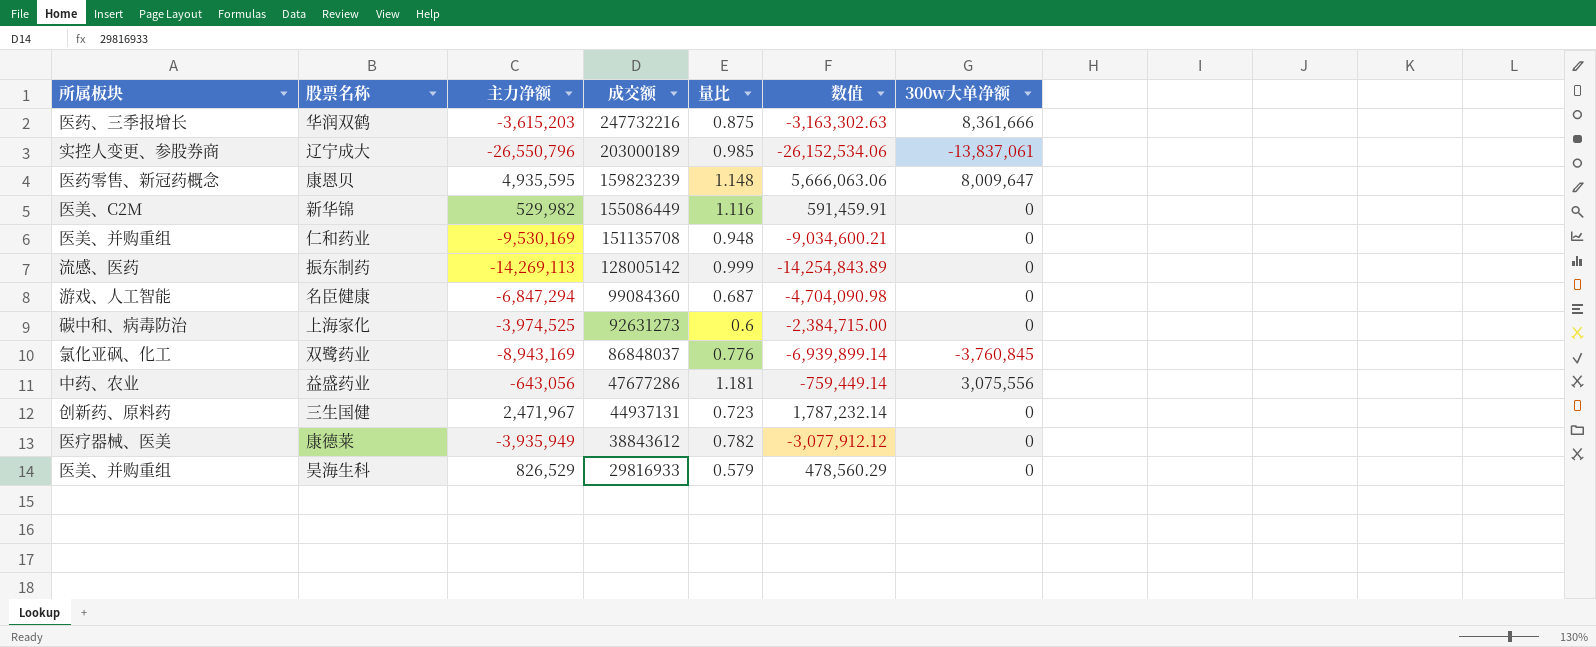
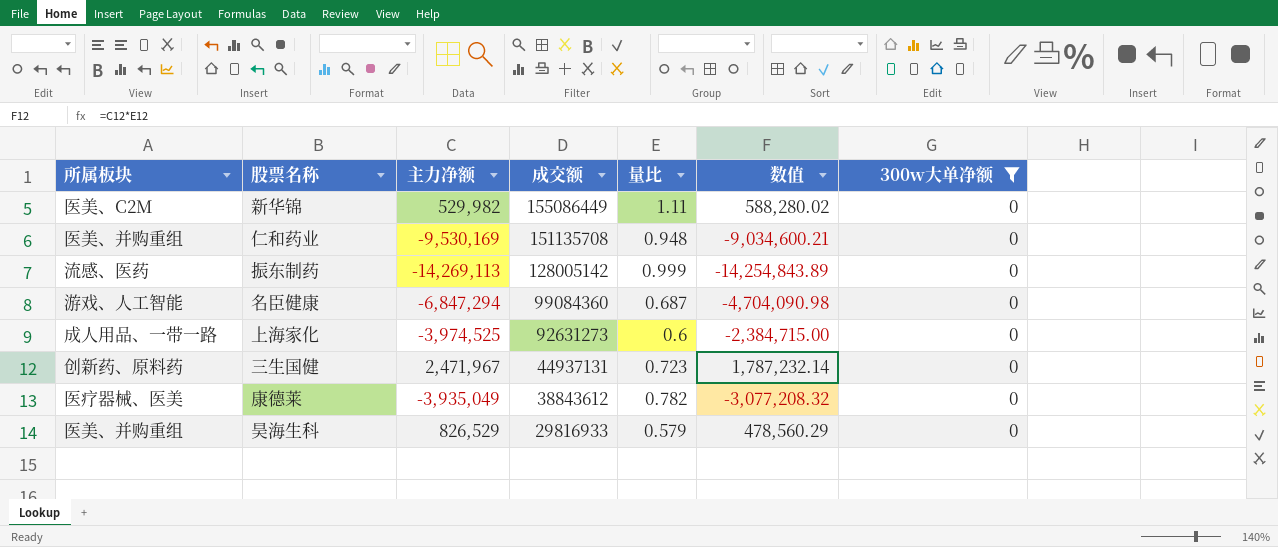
filter: none -> 300w大单净额 = 0
新华锦 | 量比: 1.116 -> 1.11
新华锦 | 数值: 591,459.91 -> 588,280.02
上海家化 | 所属板块: 碳中和、病毒防治 -> 成人用品、一带一路
康德莱 | 主力净额: -3,935,949 -> -3,935,049
康德莱 | 数值: -3,077,912.12 -> -3,077,208.32

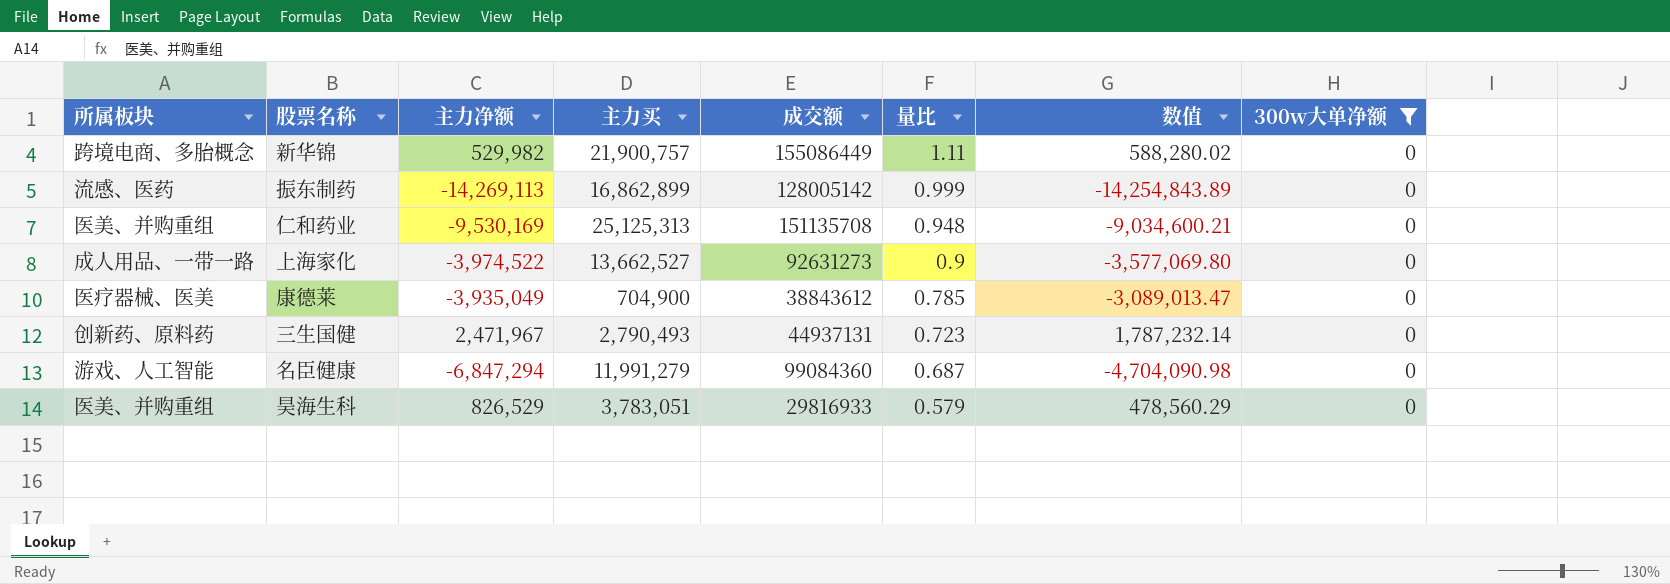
row order: 成交额 descending -> 量比 descending
column 主力买 | position: none -> 4
新华锦 | 所属板块: 医美、C2M -> 跨境电商、多胎概念
上海家化 | 主力净额: -3,974,525 -> -3,974,522
上海家化 | 量比: 0.6 -> 0.9
上海家化 | 数值: -2,384,715.00 -> -3,577,069.80
康德莱 | 量比: 0.782 -> 0.785
康德莱 | 数值: -3,077,208.32 -> -3,089,013.47

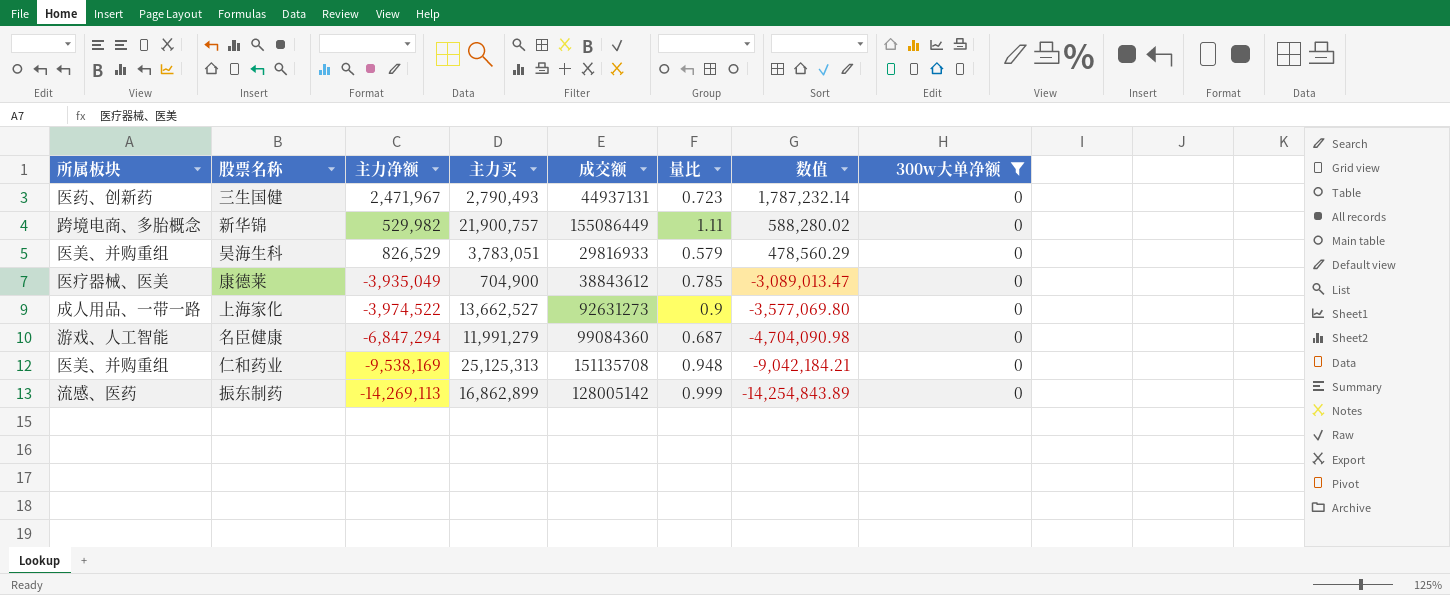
row order: 量比 descending -> 数值 descending
三生国健 | 所属板块: 创新药、原料药 -> 医药、创新药
仁和药业 | 主力净额: -9,530,169 -> -9,538,169
仁和药业 | 数值: -9,034,600.21 -> -9,042,184.21

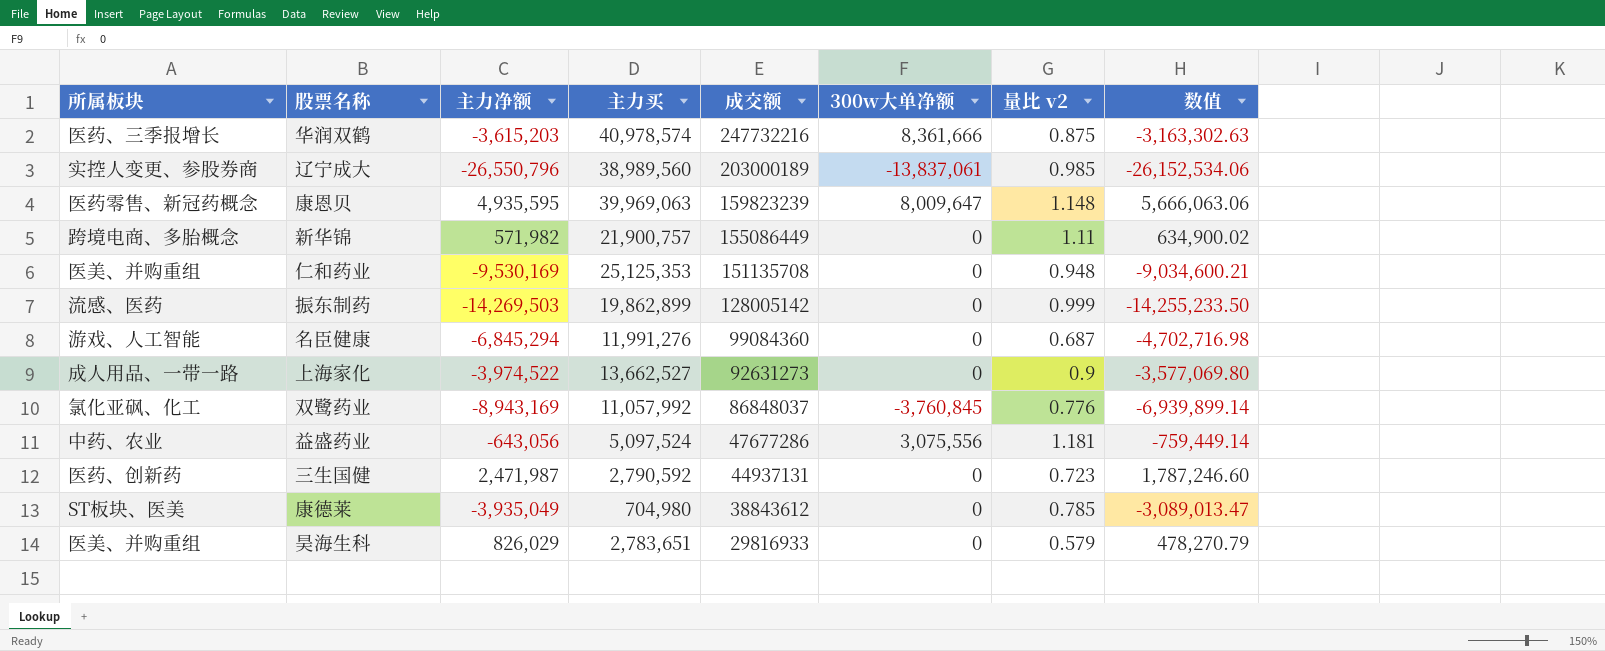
filter: 300w大单净额 = 0 -> none
row order: 数值 descending -> 成交额 descending
column 300w大单净额 | position: 8 -> 6
column name: 量比 -> 量比 v2
新华锦 | 主力净额: 529,982 -> 571,982
新华锦 | 数值: 588,280.02 -> 634,900.02
仁和药业 | 主力净额: -9,538,169 -> -9,530,169
仁和药业 | 主力买: 25,125,313 -> 25,125,353
仁和药业 | 数值: -9,042,184.21 -> -9,034,600.21
振东制药 | 主力净额: -14,269,113 -> -14,269,503
振东制药 | 主力买: 16,862,899 -> 19,862,899
振东制药 | 数值: -14,254,843.89 -> -14,255,233.50
名臣健康 | 主力净额: -6,847,294 -> -6,845,294
名臣健康 | 主力买: 11,991,279 -> 11,991,276
名臣健康 | 数值: -4,704,090.98 -> -4,702,716.98
三生国健 | 主力净额: 2,471,967 -> 2,471,987
三生国健 | 主力买: 2,790,493 -> 2,790,592
三生国健 | 数值: 1,787,232.14 -> 1,787,246.60
康德莱 | 所属板块: 医疗器械、医美 -> ST板块、医美
康德莱 | 主力买: 704,900 -> 704,980
昊海生科 | 主力净额: 826,529 -> 826,029
昊海生科 | 主力买: 3,783,051 -> 2,783,651
昊海生科 | 数值: 478,560.29 -> 478,270.79

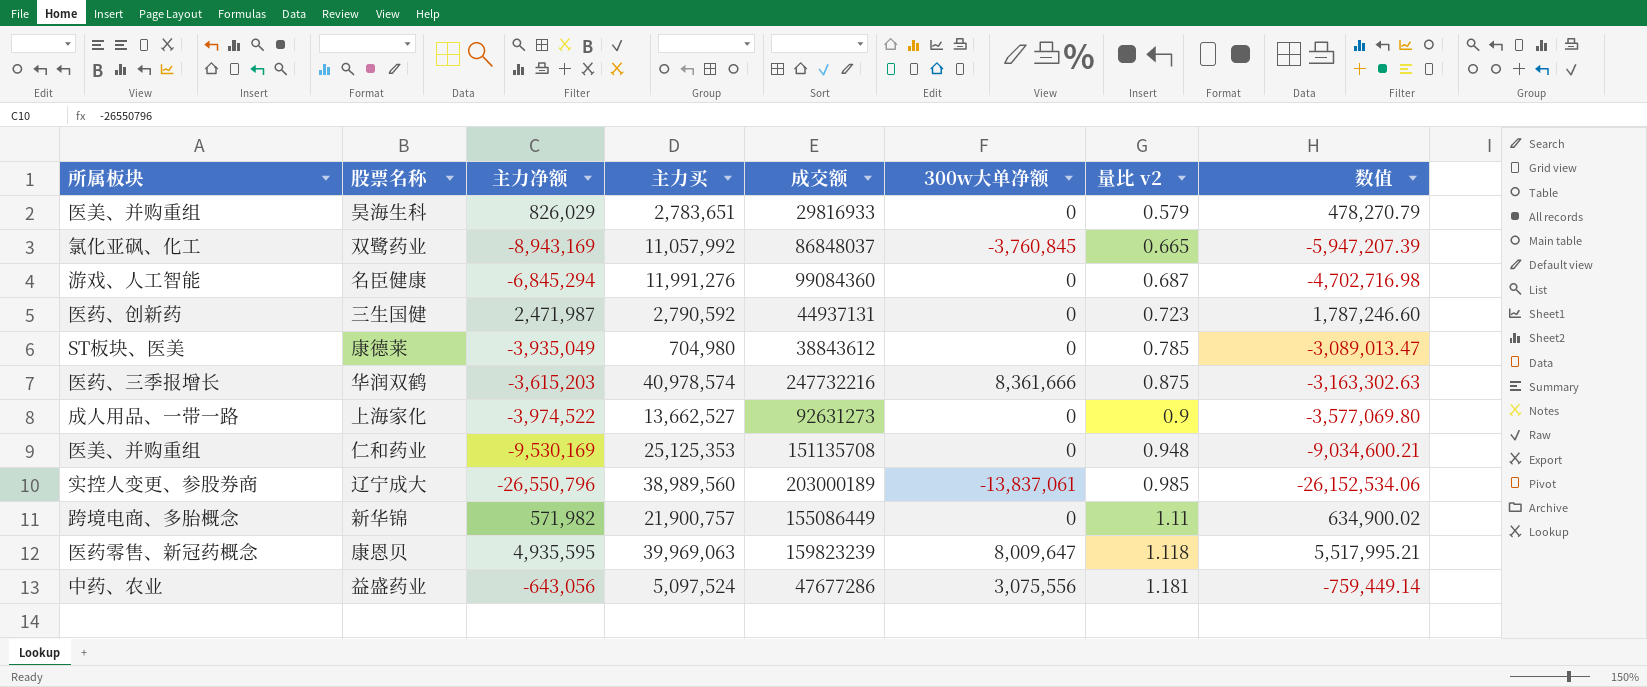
row order: 成交额 descending -> 量比 v2 ascending
row 振东制药: 流感、医药 | -14,269,503 | 19,862,899 | 128005142 | 0 | 0.999 | -14,255,233.50 -> none
双鹭药业 | 量比 v2: 0.776 -> 0.665
双鹭药业 | 数值: -6,939,899.14 -> -5,947,207.39
康恩贝 | 量比 v2: 1.148 -> 1.118
康恩贝 | 数值: 5,666,063.06 -> 5,517,995.21

